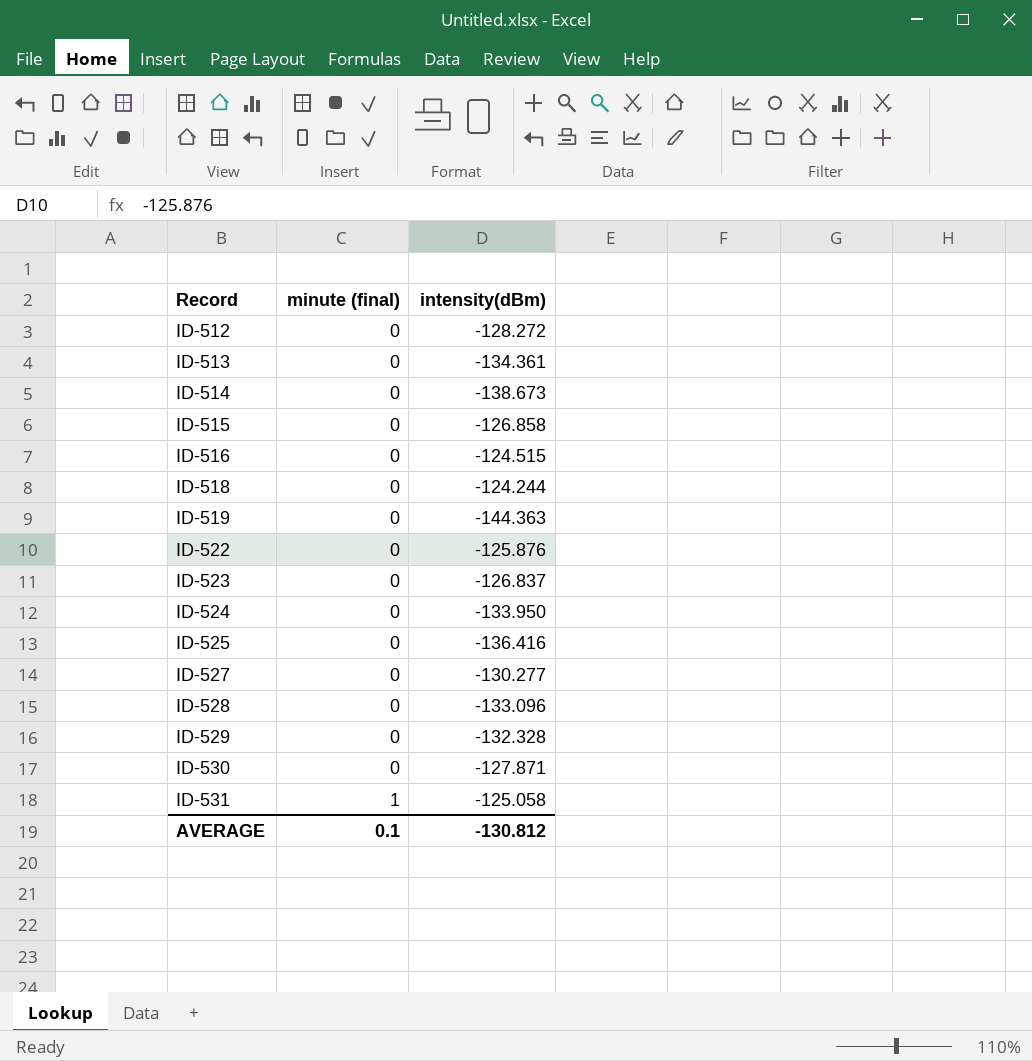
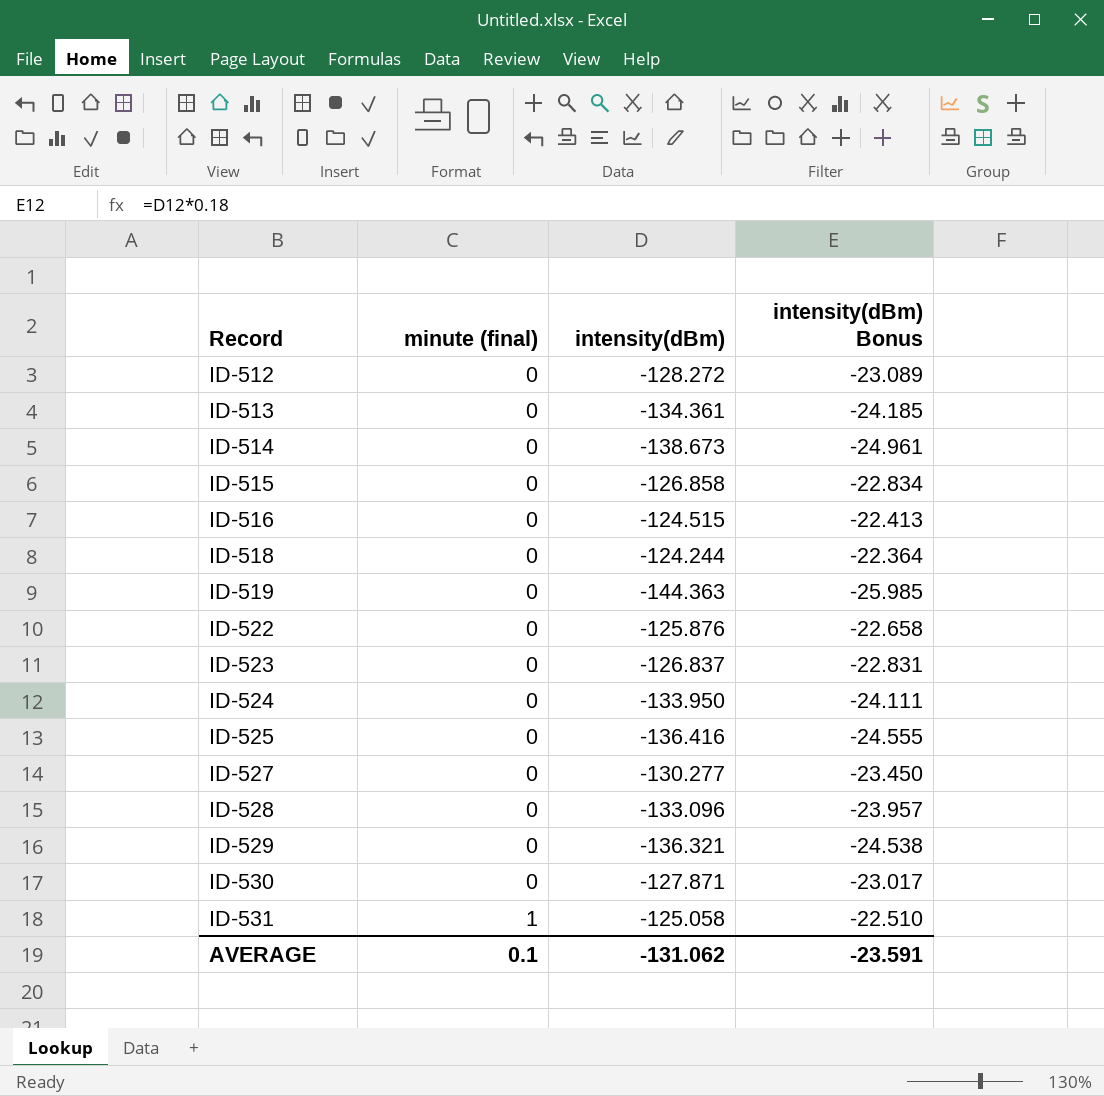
column intensity(dBm) Bonus | formula: none -> [intensity(dBm)] * 0.18
ID-529 | intensity(dBm): -132.328 -> -136.321
AVERAGE | intensity(dBm): -130.812 -> -131.062

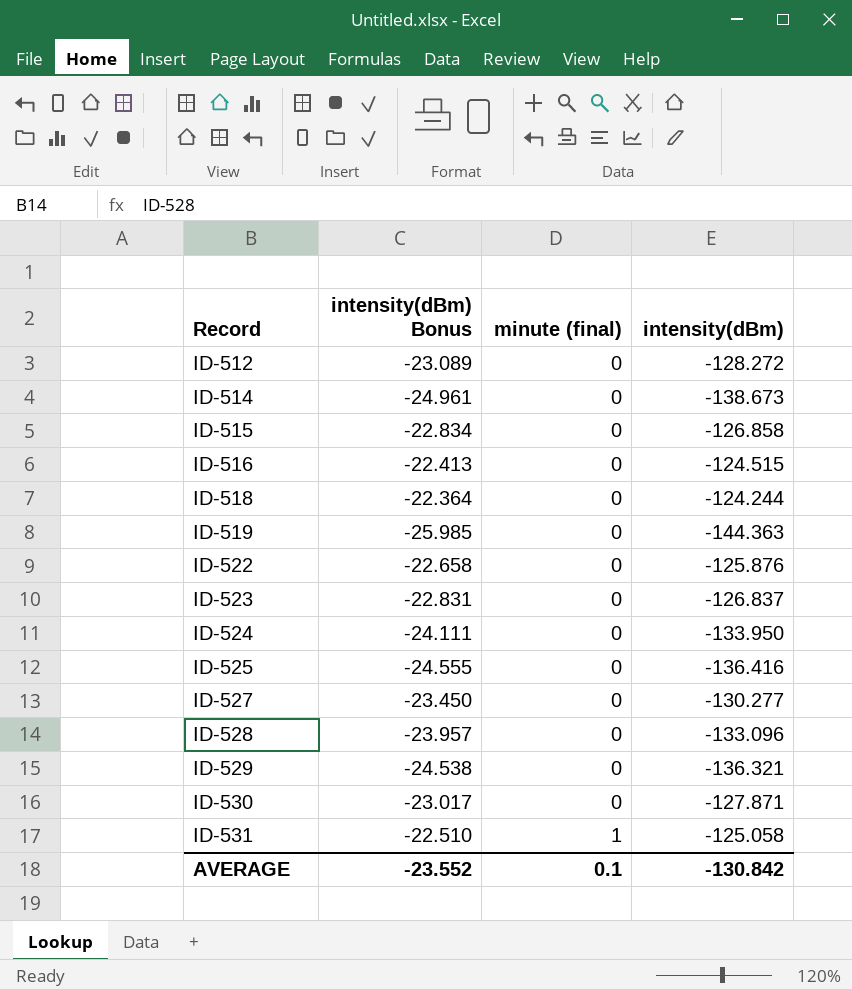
column intensity(dBm) Bonus | position: 4 -> 2
row ID-513: 0 | -134.361 | -24.185 -> none
AVERAGE | intensity(dBm) Bonus: -23.591 -> -23.552
AVERAGE | intensity(dBm): -131.062 -> -130.842

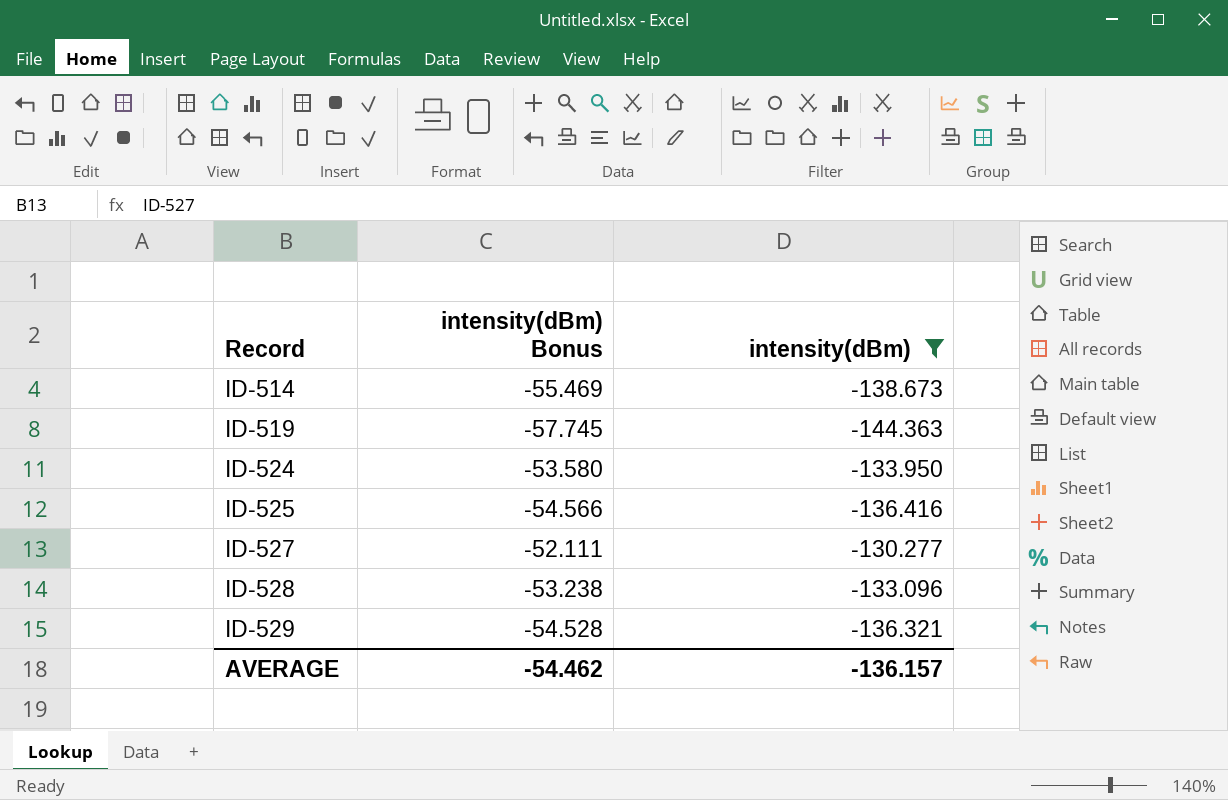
filter: none -> intensity(dBm) <= -130.277
column minute (final) | position: 3 -> none
column intensity(dBm) Bonus | formula: [intensity(dBm)] * 0.18 -> [intensity(dBm)] * 0.4
AVERAGE | intensity(dBm) Bonus: -23.552 -> -54.462
AVERAGE | intensity(dBm): -130.842 -> -136.157

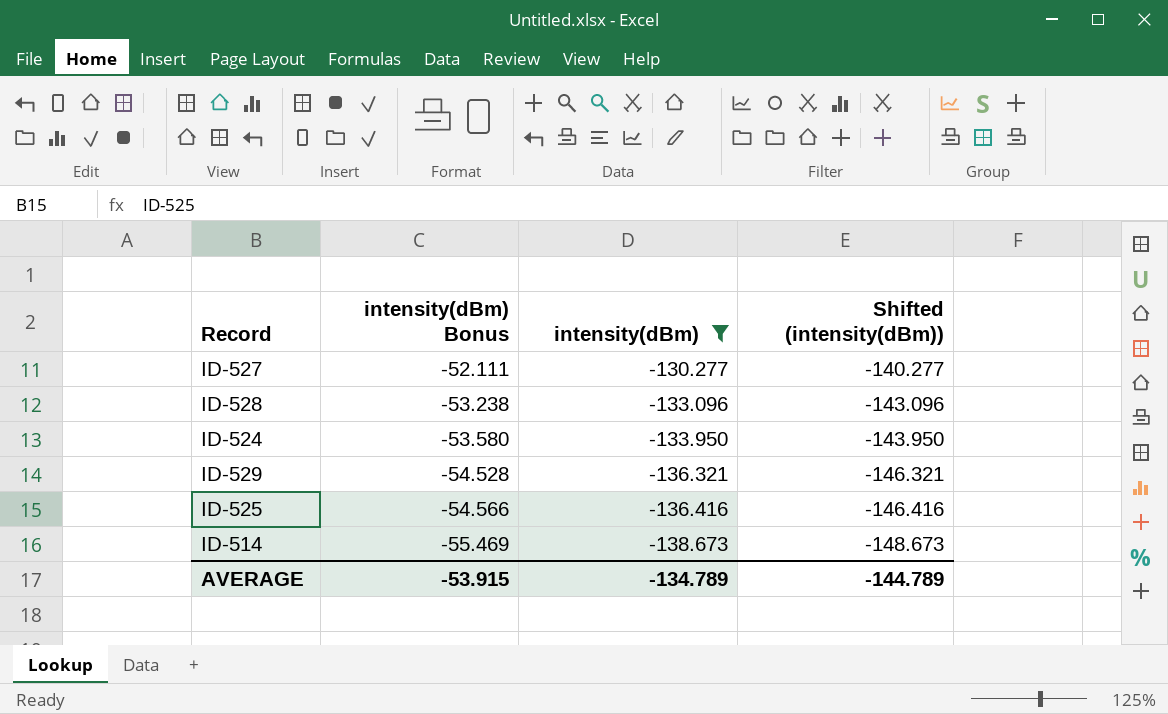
row order: Record ascending -> intensity(dBm) Bonus descending
column Shifted (intensity(dBm)) | formula: none -> [intensity(dBm)] - 10
row ID-519: -57.745 | -144.363 -> none
AVERAGE | intensity(dBm) Bonus: -54.462 -> -53.915
AVERAGE | intensity(dBm): -136.157 -> -134.789

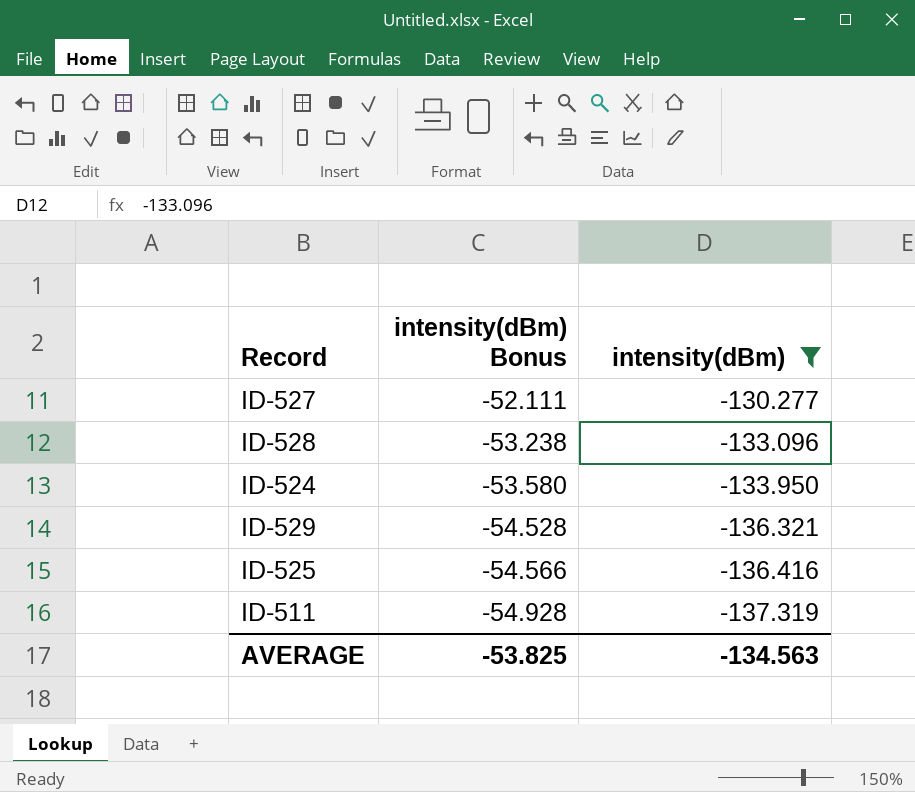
column Shifted (intensity(dBm)) | formula: [intensity(dBm)] - 10 -> none
row ID-514: -55.469 | -138.673 | -148.673 -> none
row ID-511: none -> -54.928 | -137.319
AVERAGE | intensity(dBm) Bonus: -53.915 -> -53.825
AVERAGE | intensity(dBm): -134.789 -> -134.563

